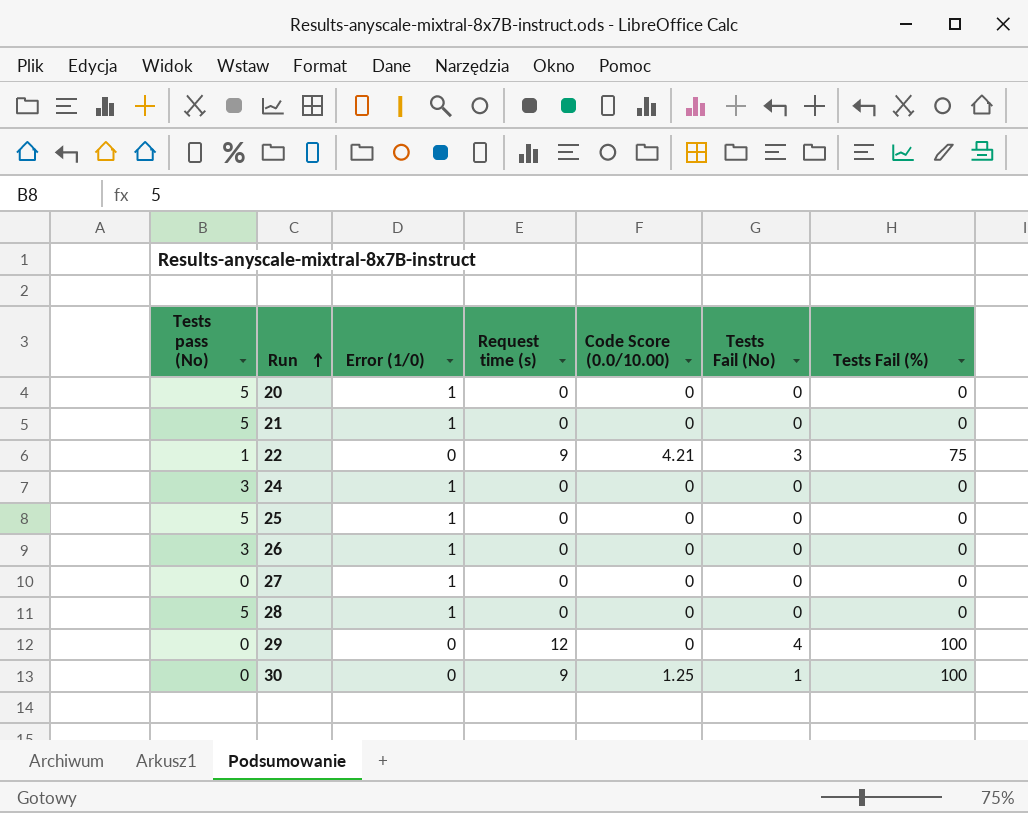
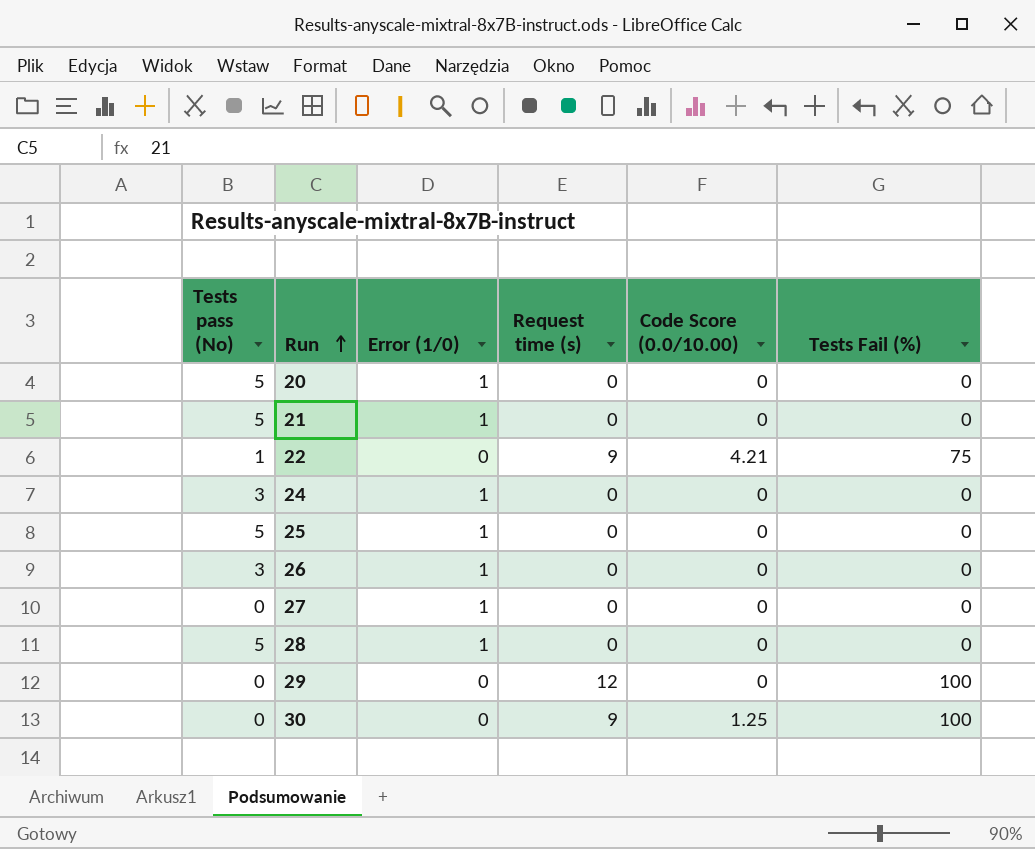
column Tests Fail (No) | position: 6 -> none

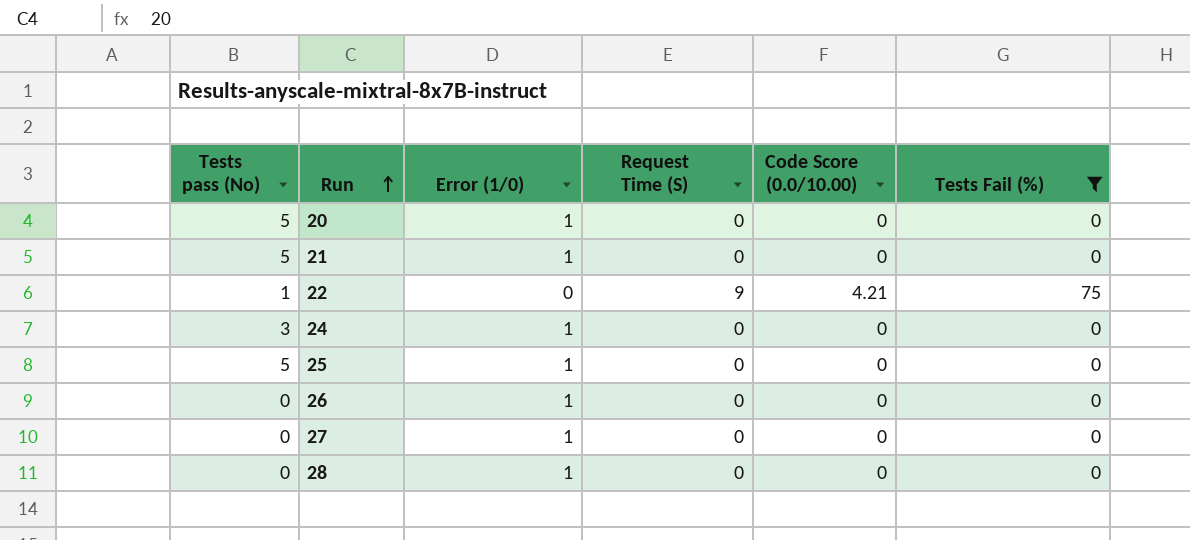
filter: none -> Tests Fail (%) != 100
column name: Request time (s) -> Request Time (S)
26 | Tests pass (No): 3 -> 0
28 | Tests pass (No): 5 -> 0

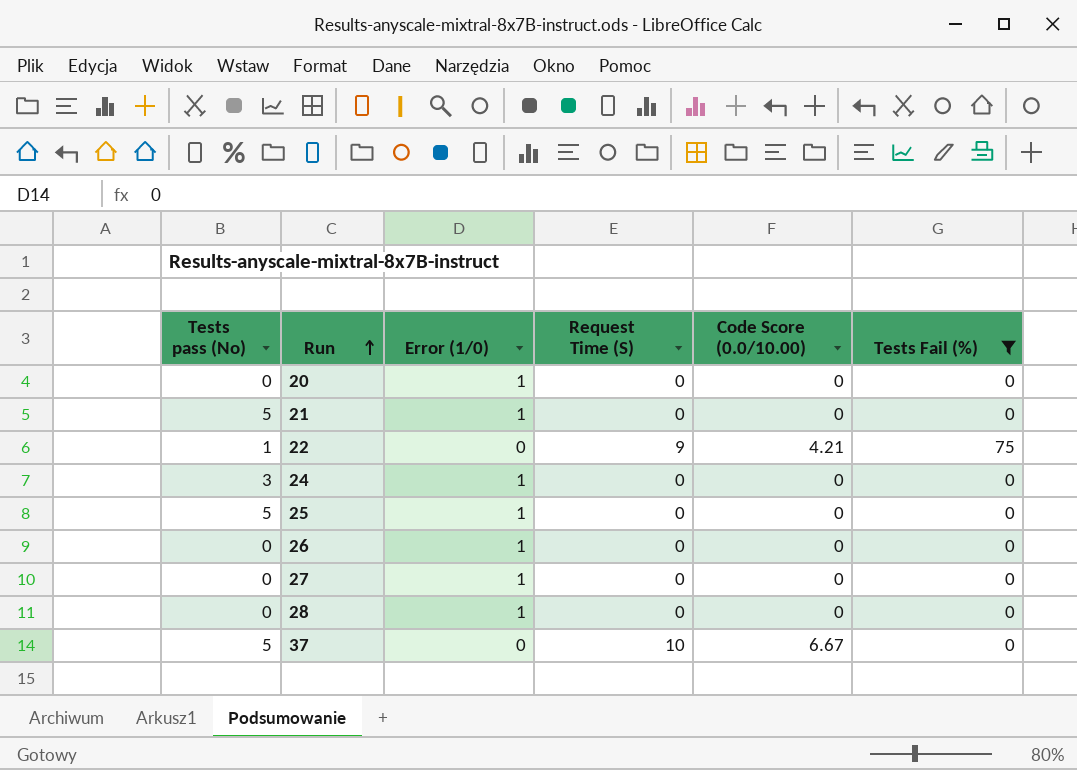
20 | Tests pass (No): 5 -> 0
row 37: none -> 5 | 0 | 10 | 6.67 | 0

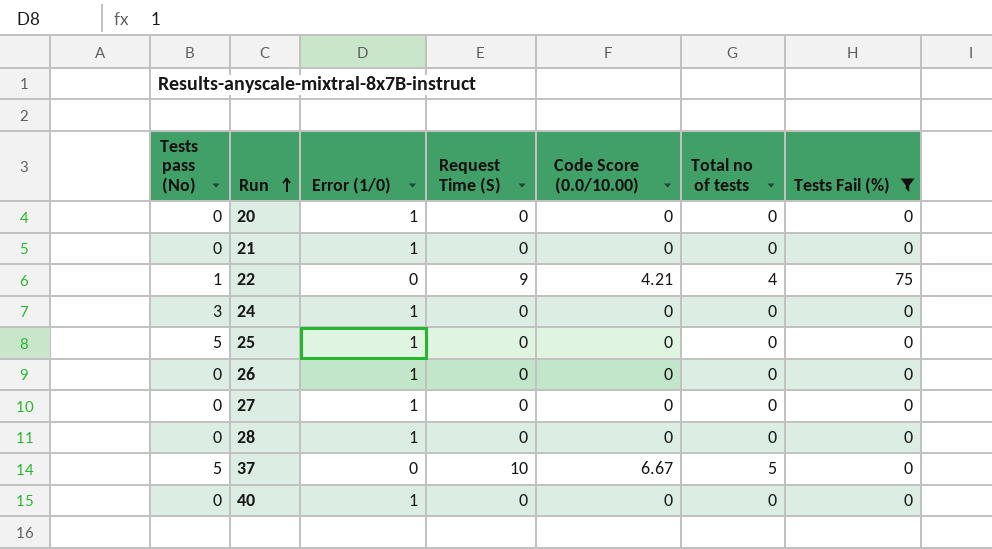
column Total no of tests | position: none -> 6
21 | Tests pass (No): 5 -> 0
row 40: none -> 0 | 1 | 0 | 0 | 0 | 0

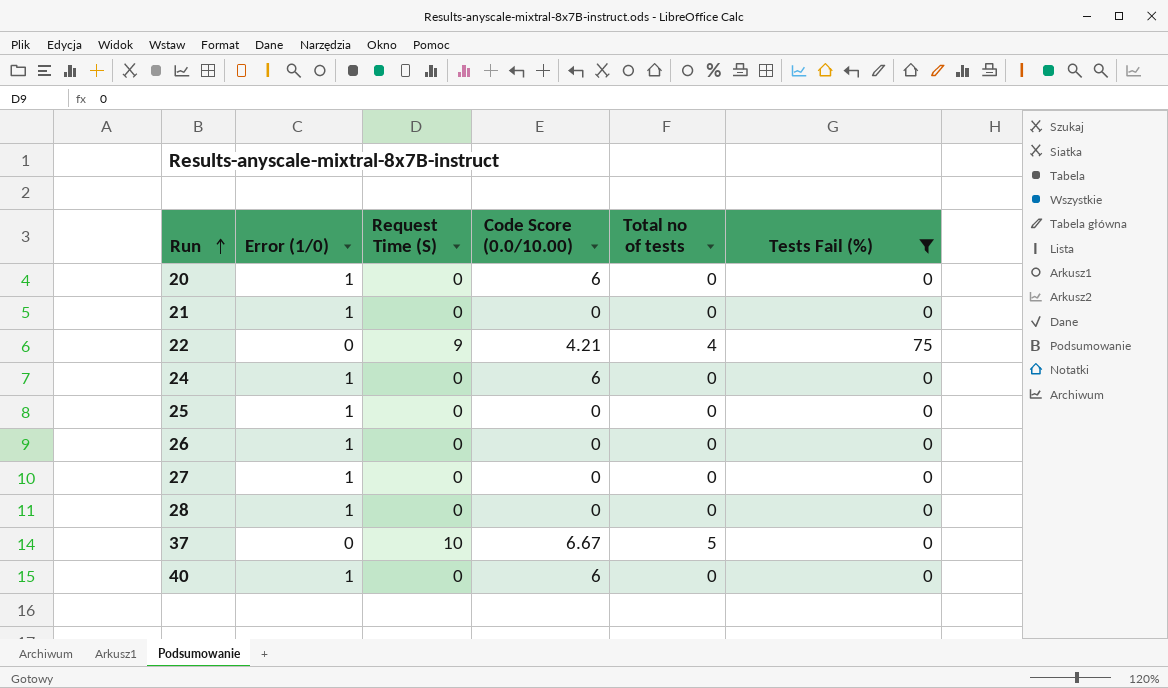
column Tests pass (No) | position: 1 -> none
20 | Code Score (0.0/10.00): 0 -> 6
24 | Code Score (0.0/10.00): 0 -> 6
40 | Code Score (0.0/10.00): 0 -> 6

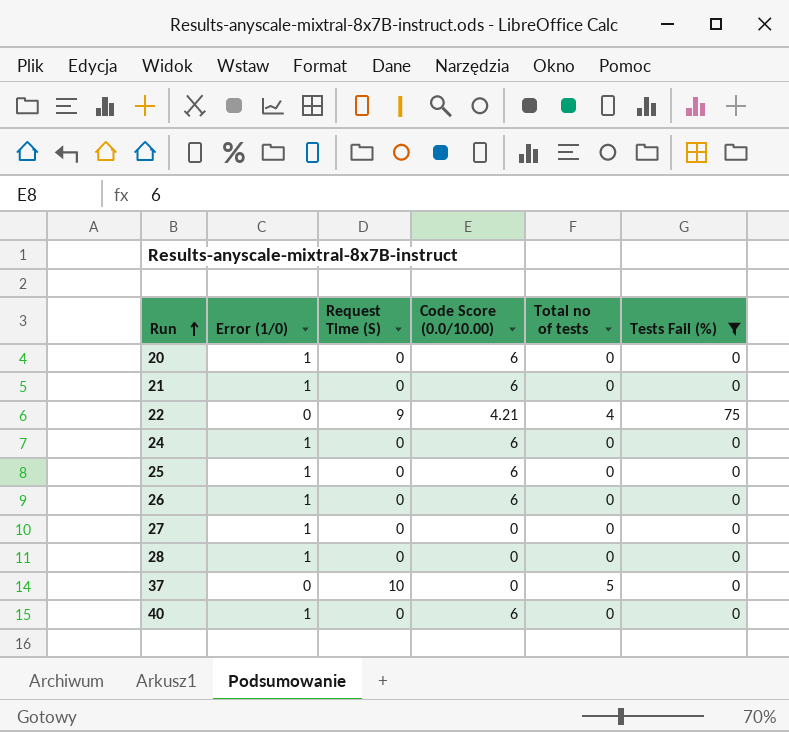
21 | Code Score (0.0/10.00): 0 -> 6
25 | Code Score (0.0/10.00): 0 -> 6
26 | Code Score (0.0/10.00): 0 -> 6
37 | Code Score (0.0/10.00): 6.67 -> 0

